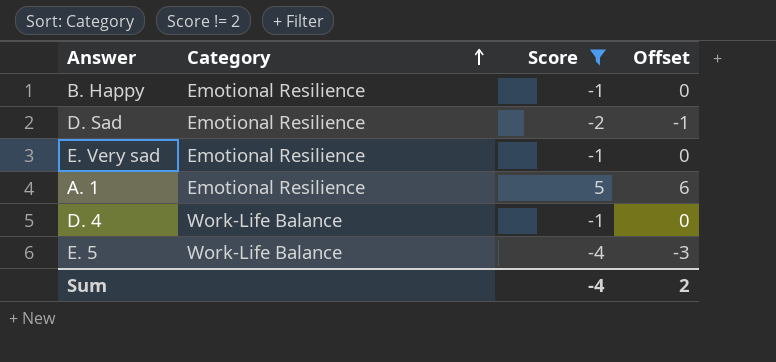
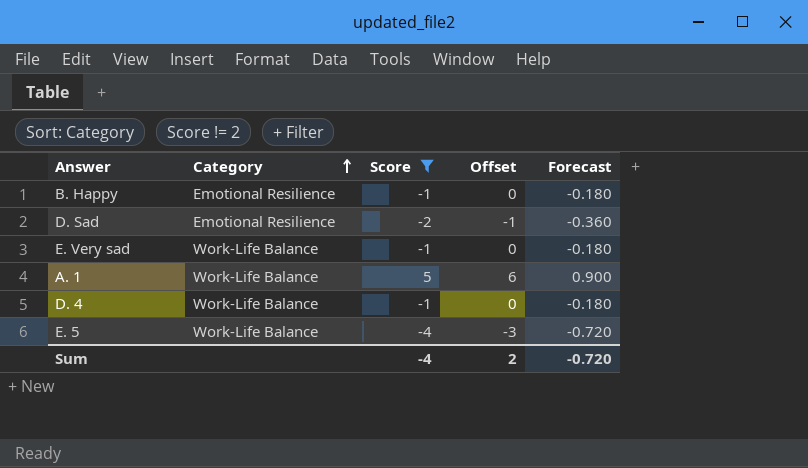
column Forecast | formula: none -> [Score] * 0.18
E. Very sad | Category: Emotional Resilience -> Work-Life Balance
A. 1 | Category: Emotional Resilience -> Work-Life Balance

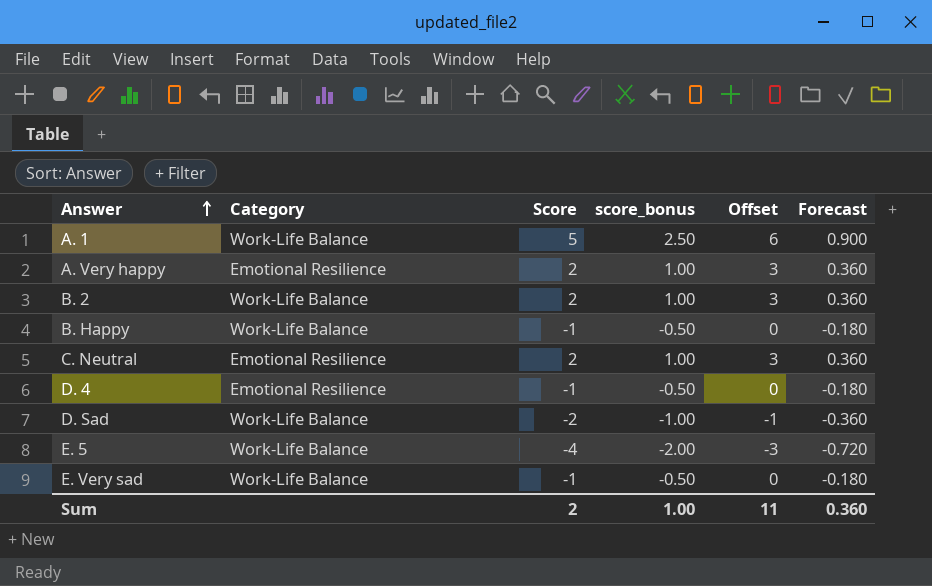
filter: Score != 2 -> none
row order: Category ascending -> Answer ascending
column score_bonus | formula: none -> [Score] * 0.5
B. Happy | Category: Emotional Resilience -> Work-Life Balance
D. 4 | Category: Work-Life Balance -> Emotional Resilience
D. Sad | Category: Emotional Resilience -> Work-Life Balance
Sum | Score: -4 -> 2
Sum | Offset: 2 -> 11
Sum | Forecast: -0.720 -> 0.360

